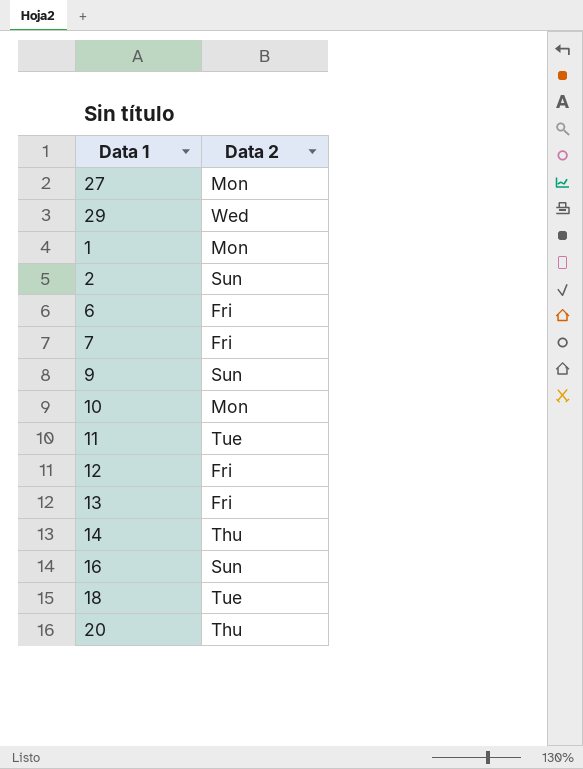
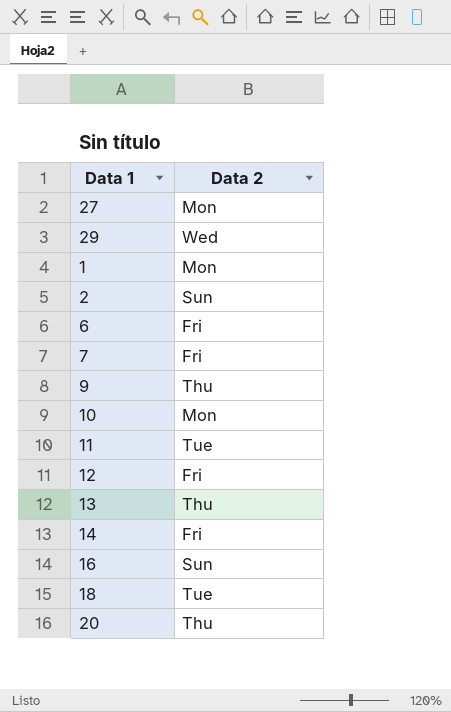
9 | Data 2: Sun -> Thu
13 | Data 2: Fri -> Thu
14 | Data 2: Thu -> Fri

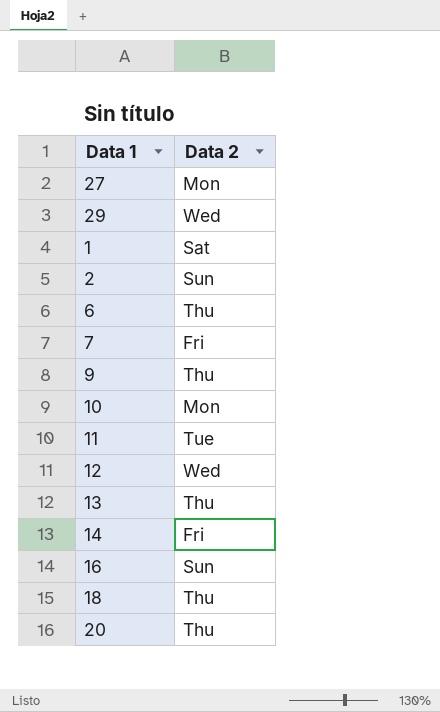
1 | Data 2: Mon -> Sat
6 | Data 2: Fri -> Thu
12 | Data 2: Fri -> Wed
18 | Data 2: Tue -> Thu

